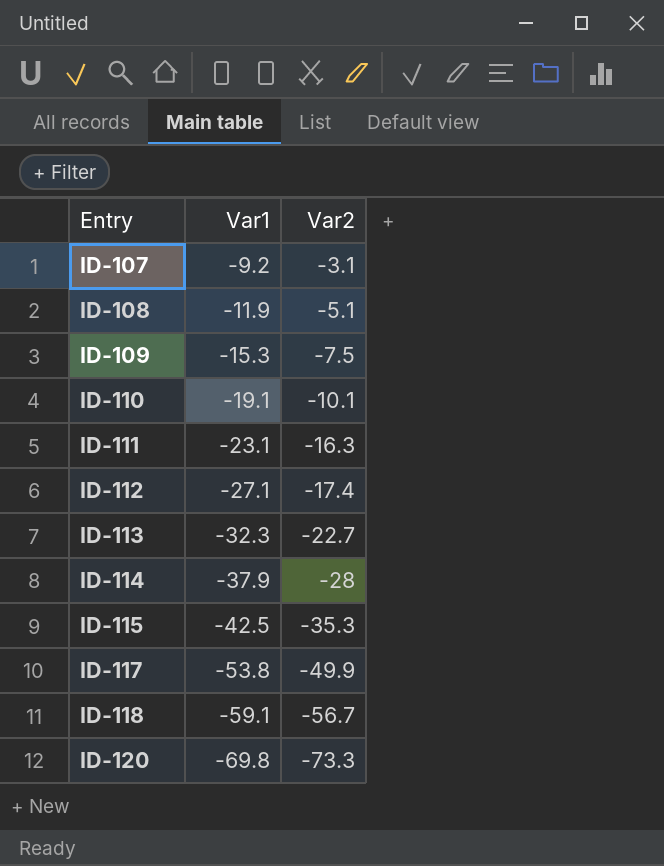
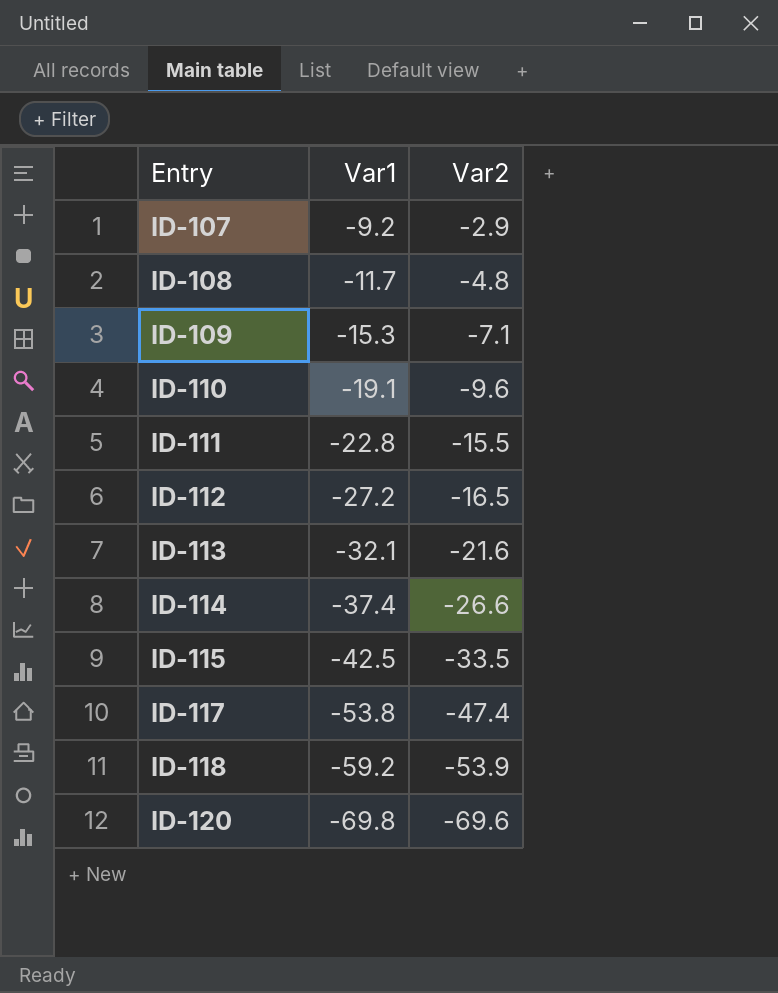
ID-107 | Var2: -3.1 -> -2.9
ID-108 | Var1: -11.9 -> -11.7
ID-108 | Var2: -5.1 -> -4.8
ID-109 | Var2: -7.5 -> -7.1
ID-110 | Var2: -10.1 -> -9.6
ID-111 | Var1: -23.1 -> -22.8
ID-111 | Var2: -16.3 -> -15.5
ID-112 | Var1: -27.1 -> -27.2
ID-112 | Var2: -17.4 -> -16.5
ID-113 | Var1: -32.3 -> -32.1
ID-113 | Var2: -22.7 -> -21.6
ID-114 | Var1: -37.9 -> -37.4
ID-114 | Var2: -28 -> -26.6
ID-115 | Var2: -35.3 -> -33.5
ID-117 | Var2: -49.9 -> -47.4
ID-118 | Var1: -59.1 -> -59.2
ID-118 | Var2: -56.7 -> -53.9
ID-120 | Var2: -73.3 -> -69.6

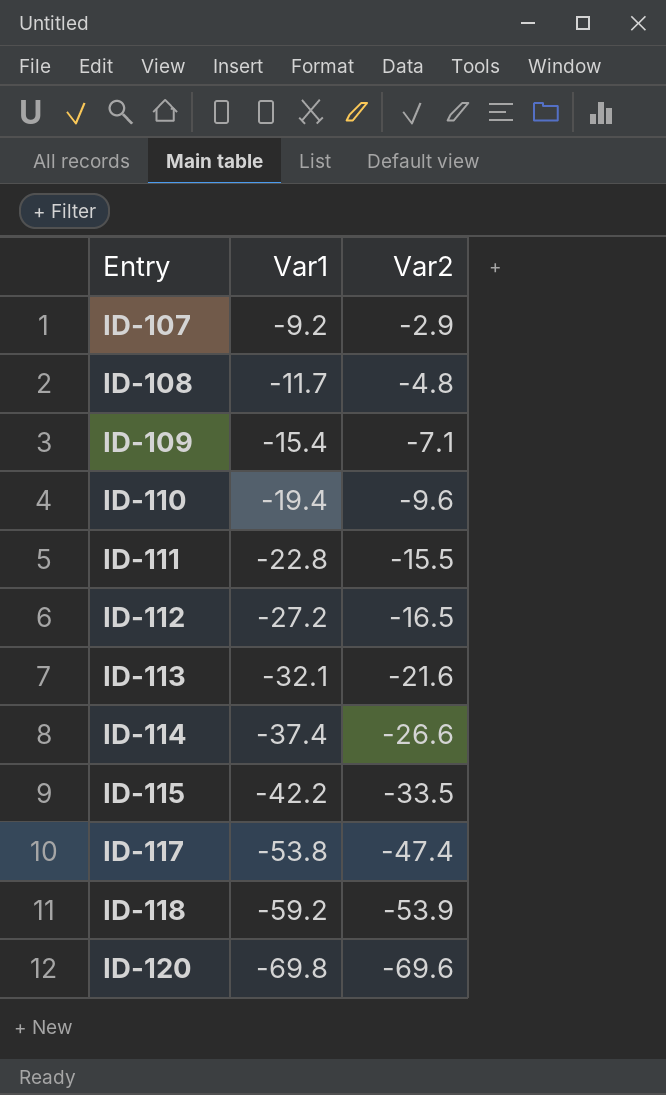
ID-109 | Var1: -15.3 -> -15.4
ID-110 | Var1: -19.1 -> -19.4
ID-115 | Var1: -42.5 -> -42.2

